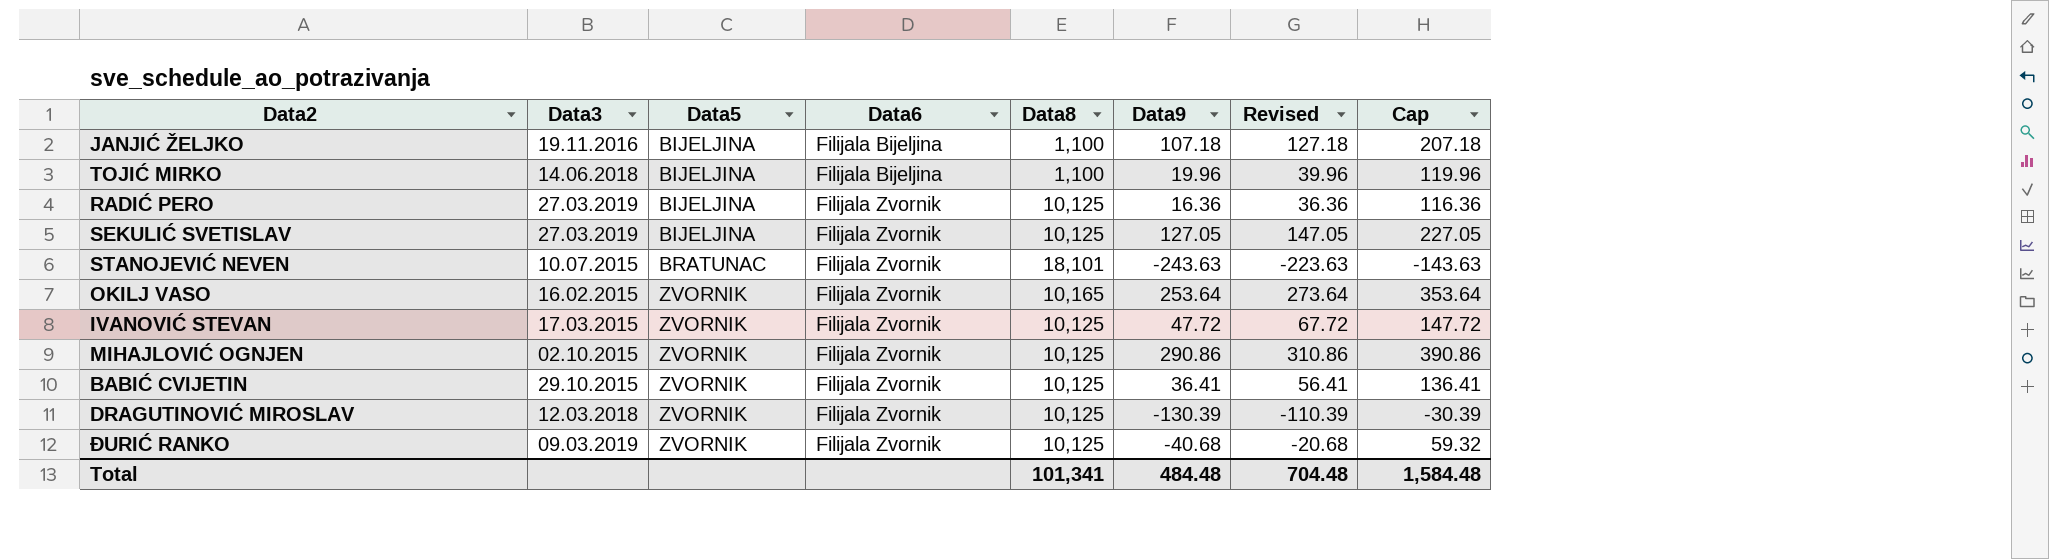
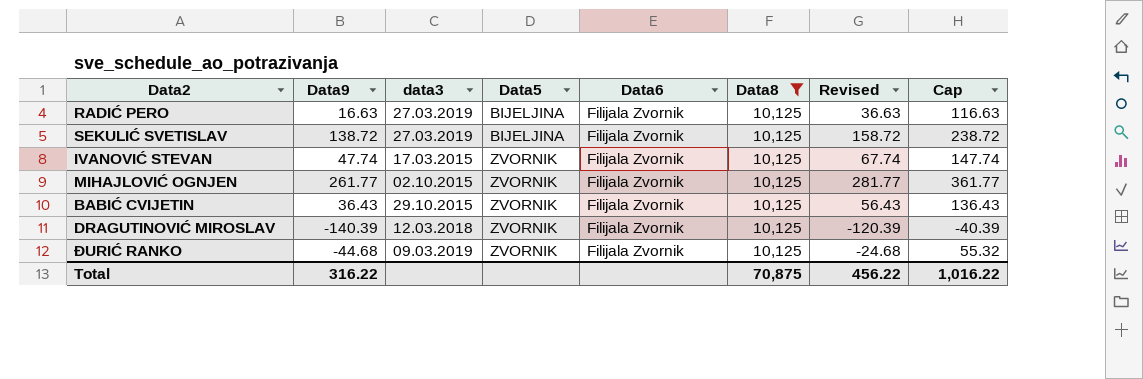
filter: none -> Data8 = 10,125
column Data9 | position: 6 -> 2
column name: Data3 -> data3
RADIĆ PERO | Data9: 16.36 -> 16.63
RADIĆ PERO | Revised: 36.36 -> 36.63
RADIĆ PERO | Cap: 116.36 -> 116.63
SEKULIĆ SVETISLAV | Data9: 127.05 -> 138.72
SEKULIĆ SVETISLAV | Revised: 147.05 -> 158.72
SEKULIĆ SVETISLAV | Cap: 227.05 -> 238.72
IVANOVIĆ STEVAN | Data9: 47.72 -> 47.74
IVANOVIĆ STEVAN | Revised: 67.72 -> 67.74
IVANOVIĆ STEVAN | Cap: 147.72 -> 147.74
MIHAJLOVIĆ OGNJEN | Data9: 290.86 -> 261.77
MIHAJLOVIĆ OGNJEN | Revised: 310.86 -> 281.77
MIHAJLOVIĆ OGNJEN | Cap: 390.86 -> 361.77
BABIĆ CVIJETIN | Data9: 36.41 -> 36.43
BABIĆ CVIJETIN | Revised: 56.41 -> 56.43
BABIĆ CVIJETIN | Cap: 136.41 -> 136.43
DRAGUTINOVIĆ MIROSLAV | Data9: -130.39 -> -140.39
DRAGUTINOVIĆ MIROSLAV | Revised: -110.39 -> -120.39
DRAGUTINOVIĆ MIROSLAV | Cap: -30.39 -> -40.39
ĐURIĆ RANKO | Data9: -40.68 -> -44.68
ĐURIĆ RANKO | Revised: -20.68 -> -24.68
ĐURIĆ RANKO | Cap: 59.32 -> 55.32
Total | Data9: 484.48 -> 316.22
Total | Data8: 101,341 -> 70,875
Total | Revised: 704.48 -> 456.22
Total | Cap: 1,584.48 -> 1,016.22

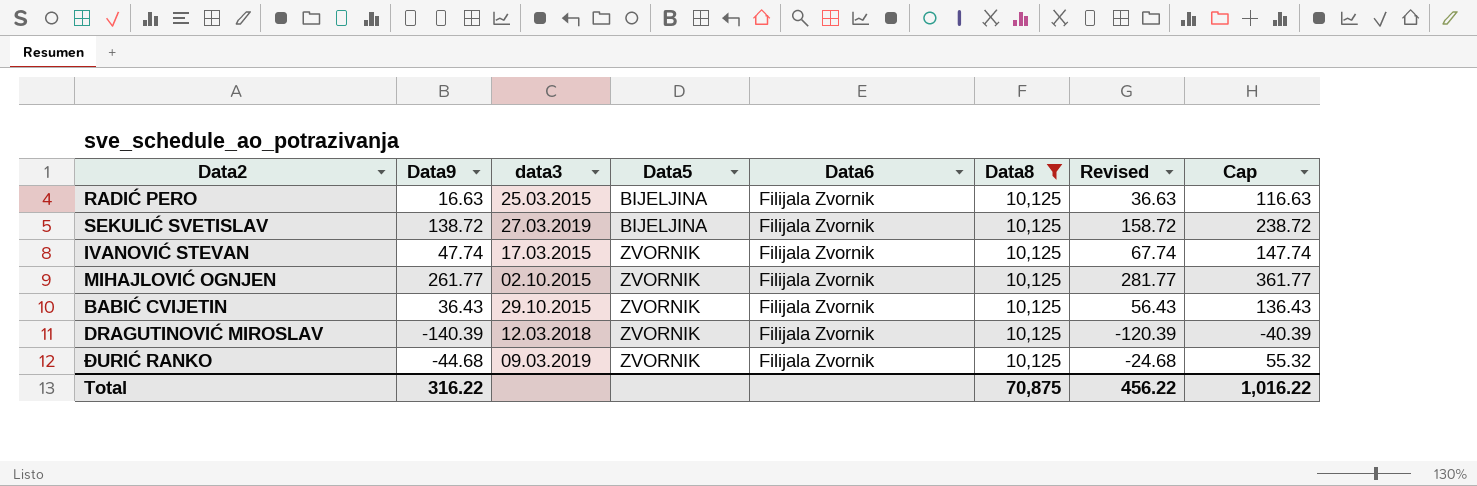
RADIĆ PERO | data3: 27.03.2019 -> 25.03.2015

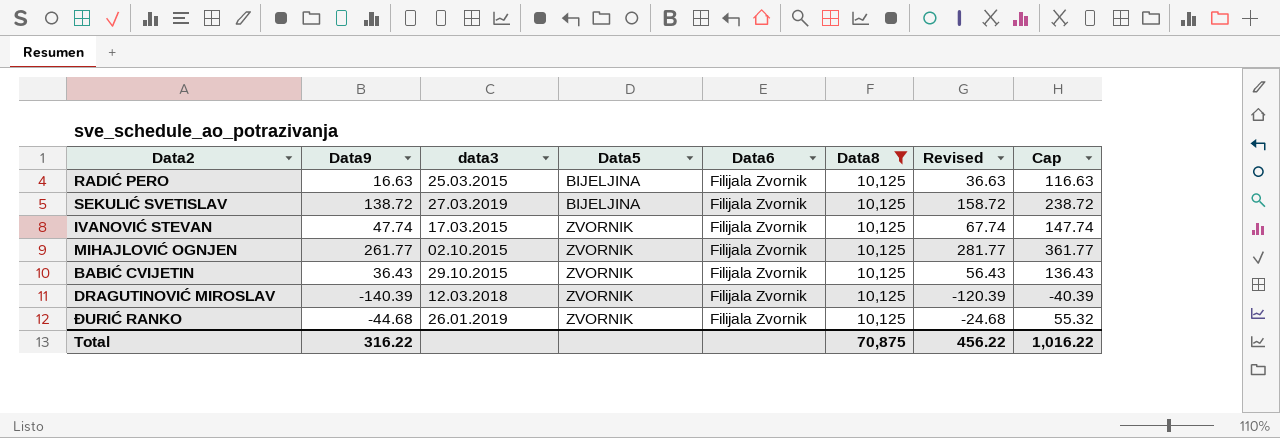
ĐURIĆ RANKO | data3: 09.03.2019 -> 26.01.2019

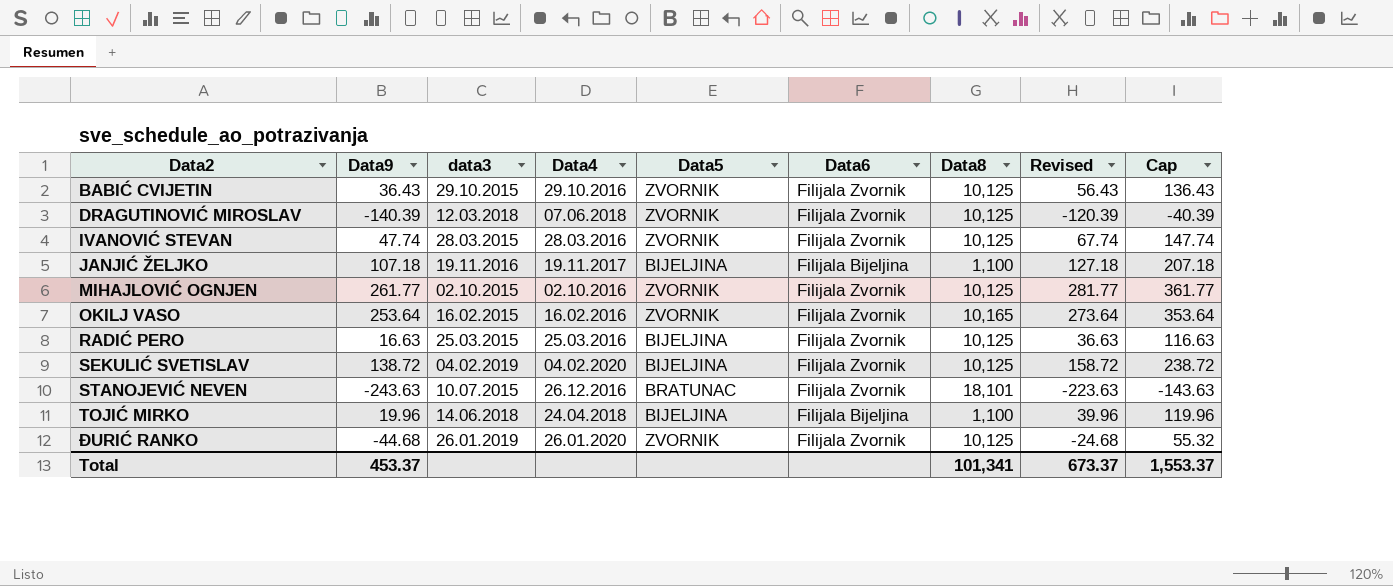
filter: Data8 = 10,125 -> none
row order: Data5 ascending -> Data2 ascending
column Data4 | position: none -> 4
IVANOVIĆ STEVAN | data3: 17.03.2015 -> 28.03.2015
SEKULIĆ SVETISLAV | data3: 27.03.2019 -> 04.02.2019
Total | Data9: 316.22 -> 453.37
Total | Data8: 70,875 -> 101,341
Total | Revised: 456.22 -> 673.37
Total | Cap: 1,016.22 -> 1,553.37

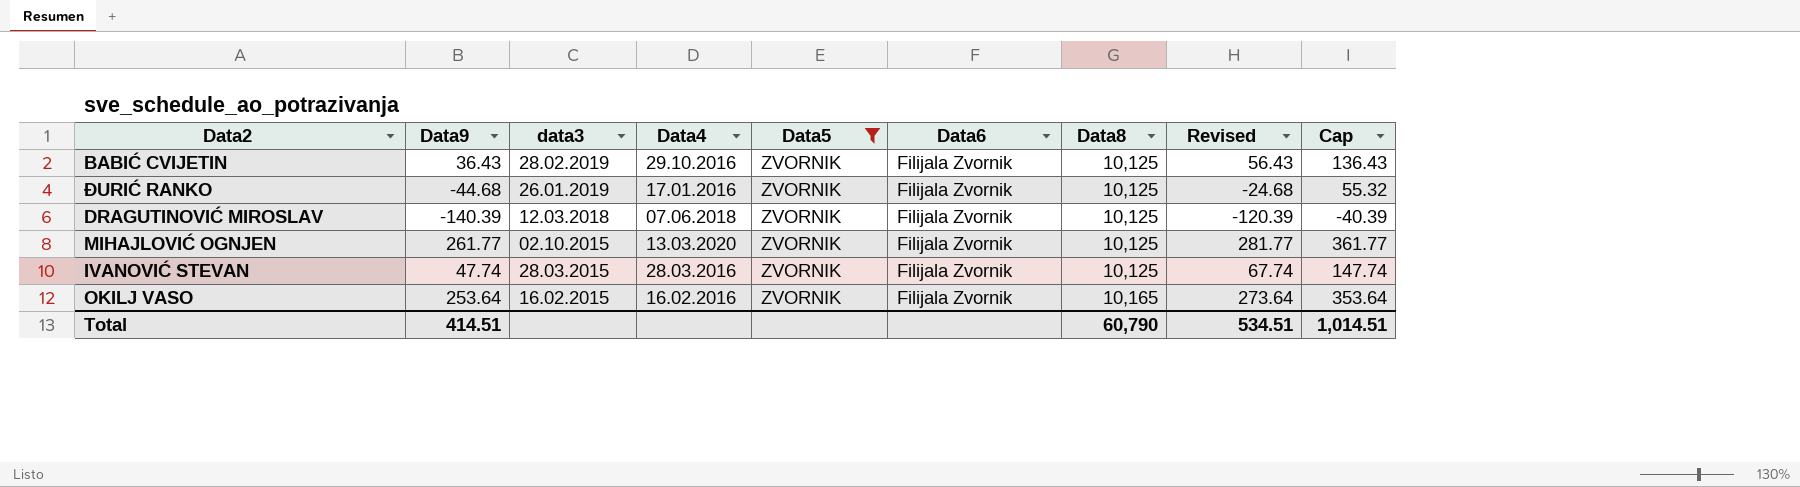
filter: none -> Data5 = ZVORNIK
row order: Data2 ascending -> data3 descending
BABIĆ CVIJETIN | data3: 29.10.2015 -> 28.02.2019
ĐURIĆ RANKO | Data4: 26.01.2020 -> 17.01.2016
MIHAJLOVIĆ OGNJEN | Data4: 02.10.2016 -> 13.03.2020
Total | Data9: 453.37 -> 414.51
Total | Data8: 101,341 -> 60,790
Total | Revised: 673.37 -> 534.51
Total | Cap: 1,553.37 -> 1,014.51

